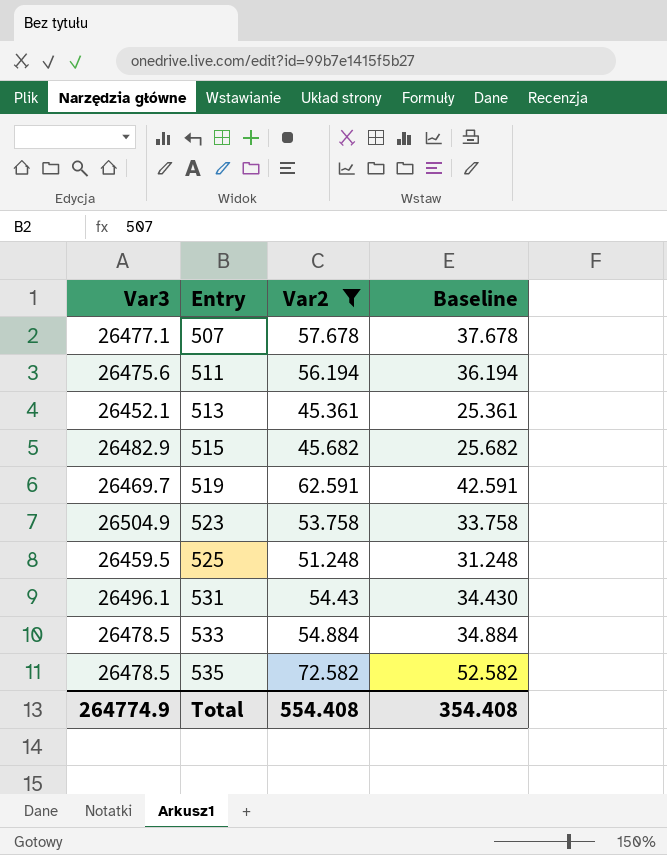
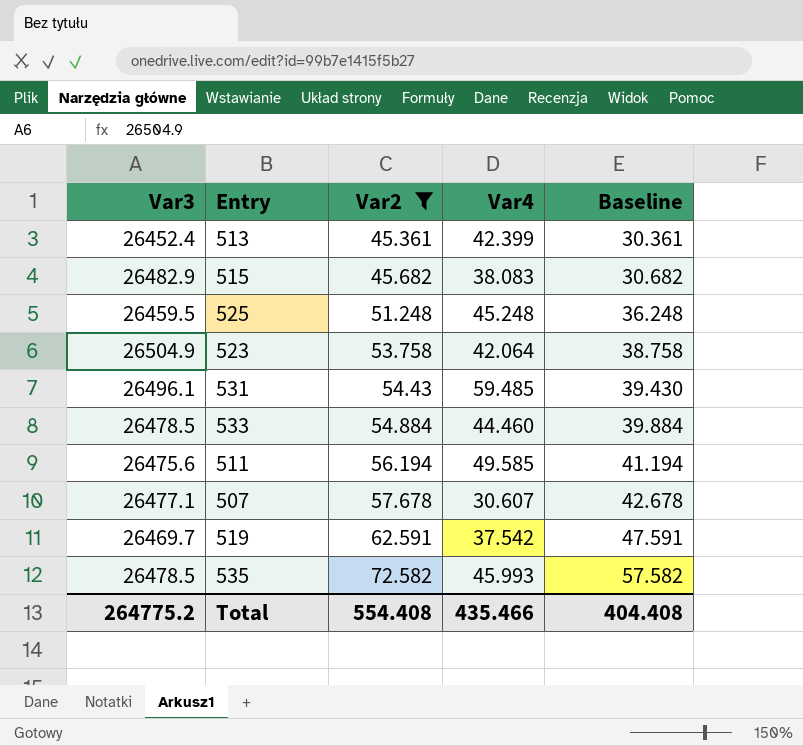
row order: Entry ascending -> Var2 ascending
column Var4 | position: none -> 4
column Baseline | formula: [Var2] - 20 -> [Var2] - 15
513 | Var3: 26452.1 -> 26452.4
Total | Var3: 264774.9 -> 264775.2
Total | Baseline: 354.408 -> 404.408

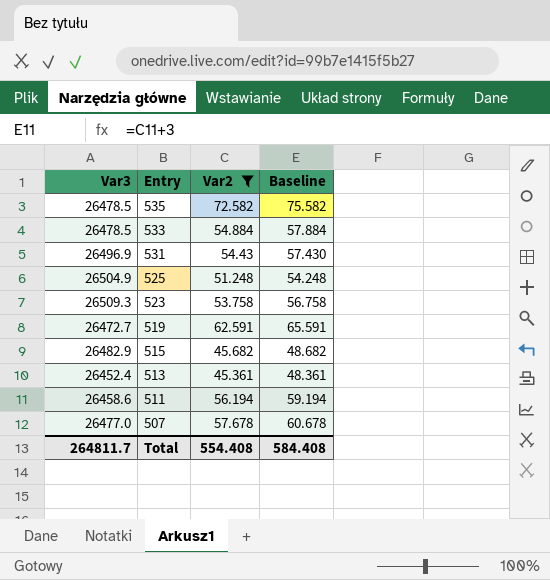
row order: Var2 ascending -> Entry descending
column Var4 | position: 4 -> none
column Baseline | formula: [Var2] - 15 -> [Var2] + 3
531 | Var3: 26496.1 -> 26496.9
525 | Var3: 26459.5 -> 26504.9
523 | Var3: 26504.9 -> 26509.3
519 | Var3: 26469.7 -> 26472.7
511 | Var3: 26475.6 -> 26458.6
507 | Var3: 26477.1 -> 26477.0
Total | Var3: 264775.2 -> 264811.7
Total | Baseline: 404.408 -> 584.408

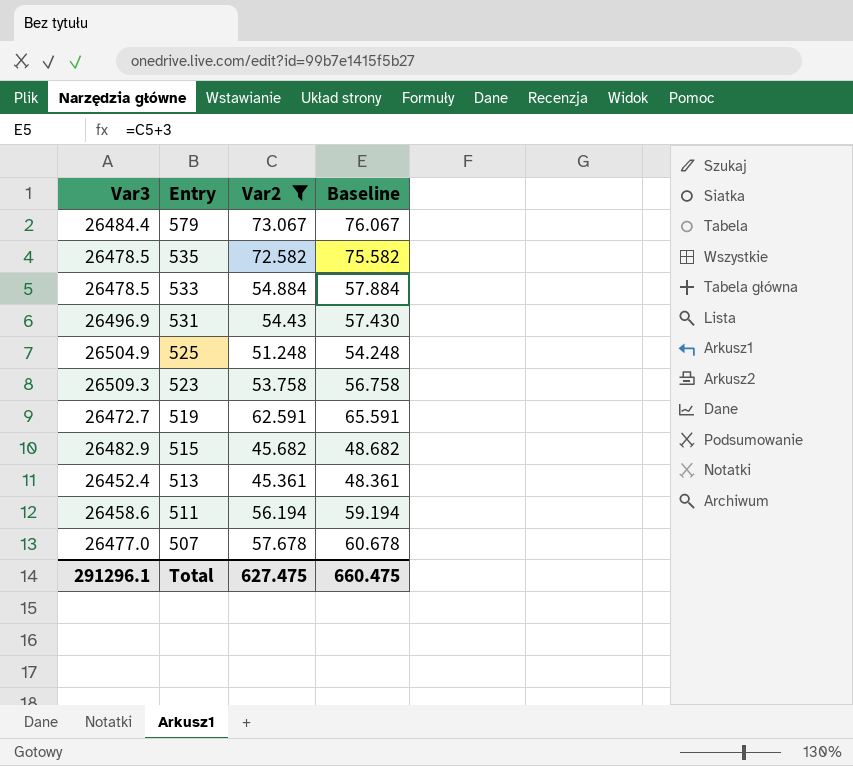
row 579: none -> 26484.4 | 73.067 | 76.067
Total | Var3: 264811.7 -> 291296.1
Total | Var2: 554.408 -> 627.475
Total | Baseline: 584.408 -> 660.475

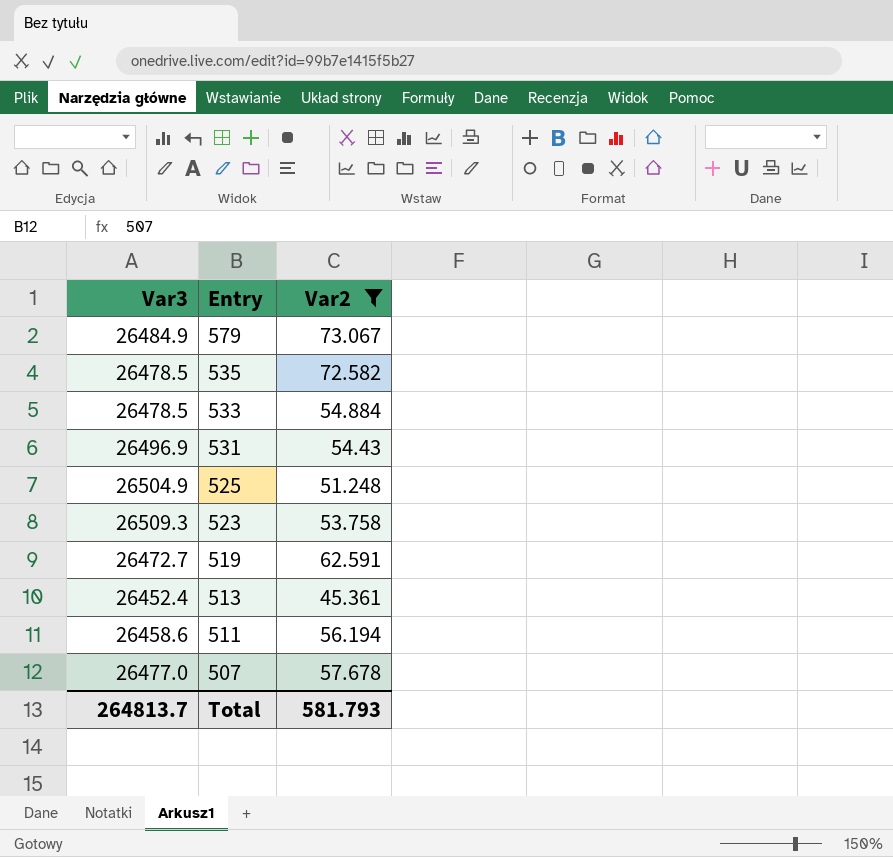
column Baseline | formula: [Var2] + 3 -> none
row 515: 26482.9 | 45.682 | 48.682 -> none
579 | Var3: 26484.4 -> 26484.9
Total | Var3: 291296.1 -> 264813.7
Total | Var2: 627.475 -> 581.793

